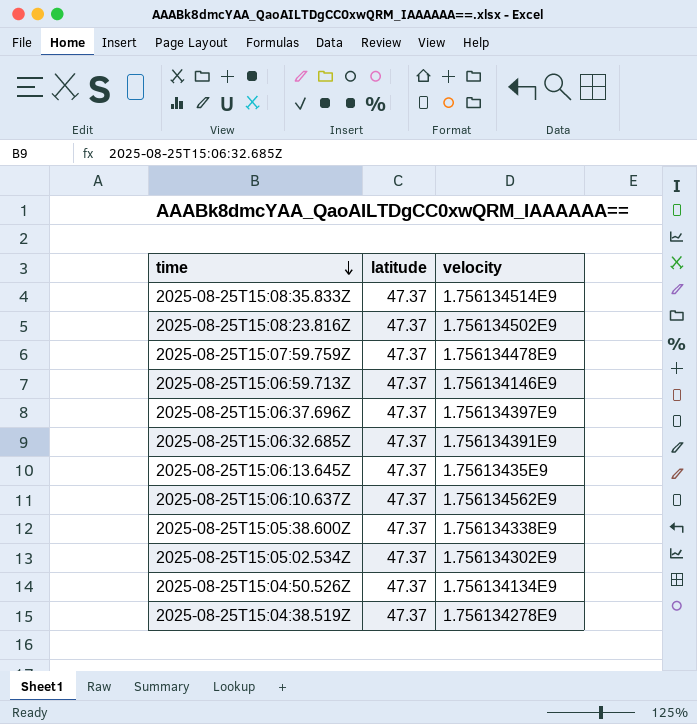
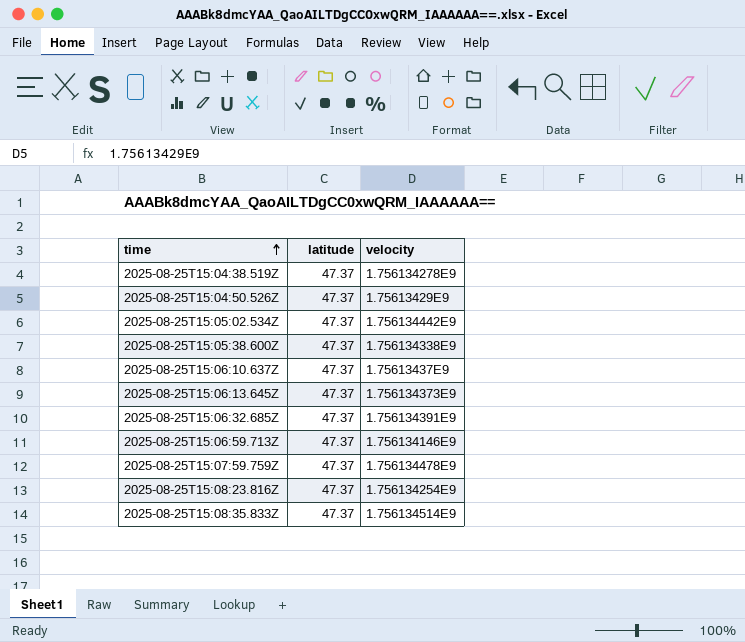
row order: time descending -> time ascending
row 2025-08-25T15:06:37.696Z: 47.37 | 1.756134397E9 -> none
2025-08-25T15:04:50.526Z | velocity: 1.756134134E9 -> 1.75613429E9
2025-08-25T15:05:02.534Z | velocity: 1.756134302E9 -> 1.756134442E9
2025-08-25T15:06:10.637Z | velocity: 1.756134562E9 -> 1.75613437E9
2025-08-25T15:06:13.645Z | velocity: 1.75613435E9 -> 1.756134373E9
2025-08-25T15:08:23.816Z | velocity: 1.756134502E9 -> 1.756134254E9

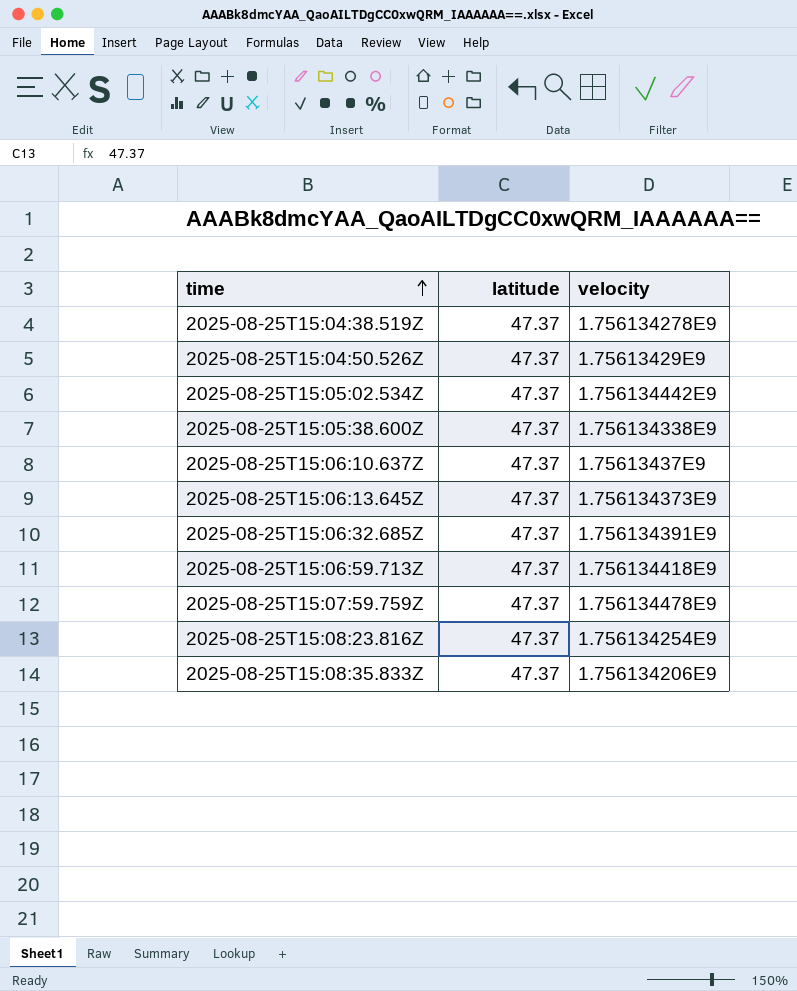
2025-08-25T15:06:59.713Z | velocity: 1.756134146E9 -> 1.756134418E9
2025-08-25T15:08:35.833Z | velocity: 1.756134514E9 -> 1.756134206E9

